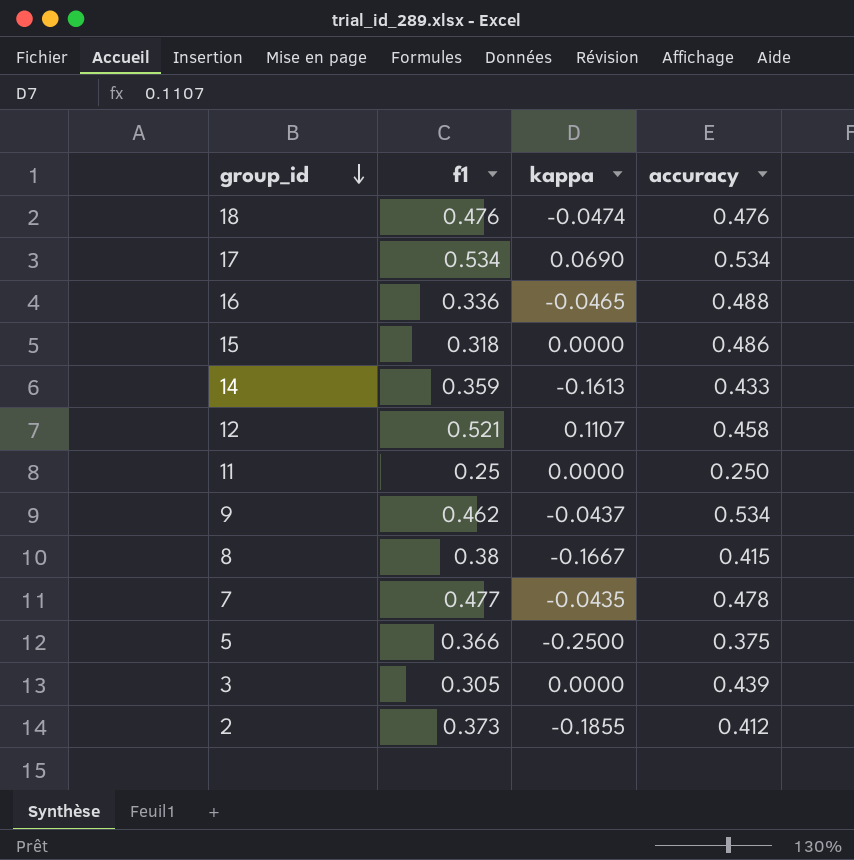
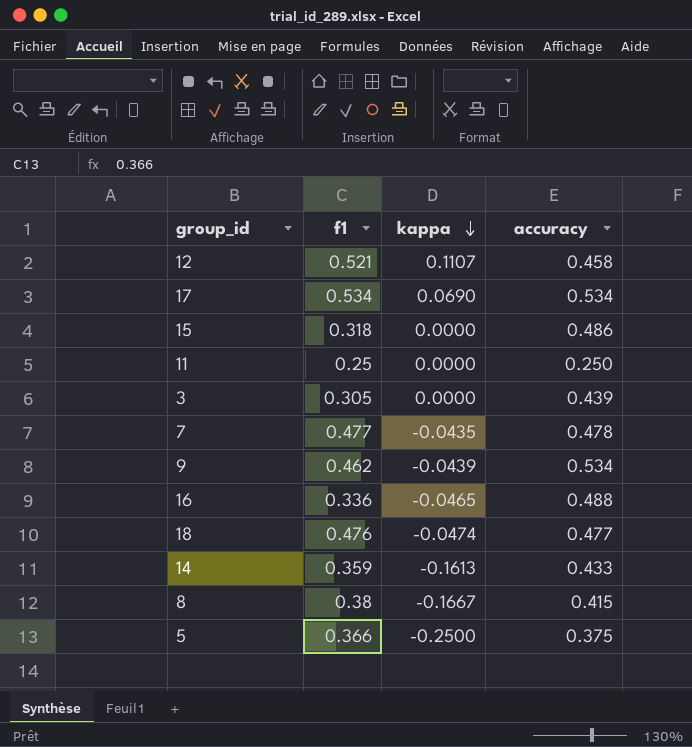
row order: group_id descending -> kappa descending
row 2: 0.373 | -0.1855 | 0.412 -> none
9 | kappa: -0.0437 -> -0.0439
18 | accuracy: 0.476 -> 0.477

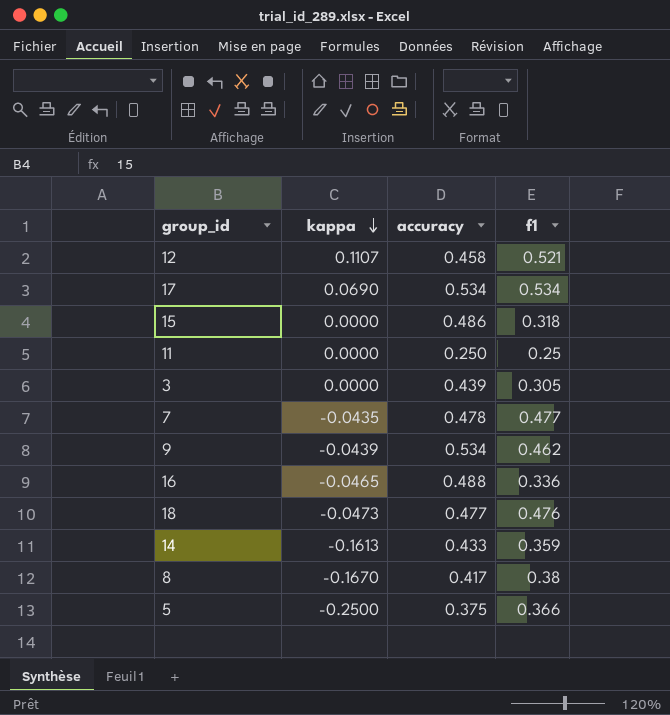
column f1 | position: 2 -> 4
18 | kappa: -0.0474 -> -0.0473
8 | kappa: -0.1667 -> -0.1670
8 | accuracy: 0.415 -> 0.417

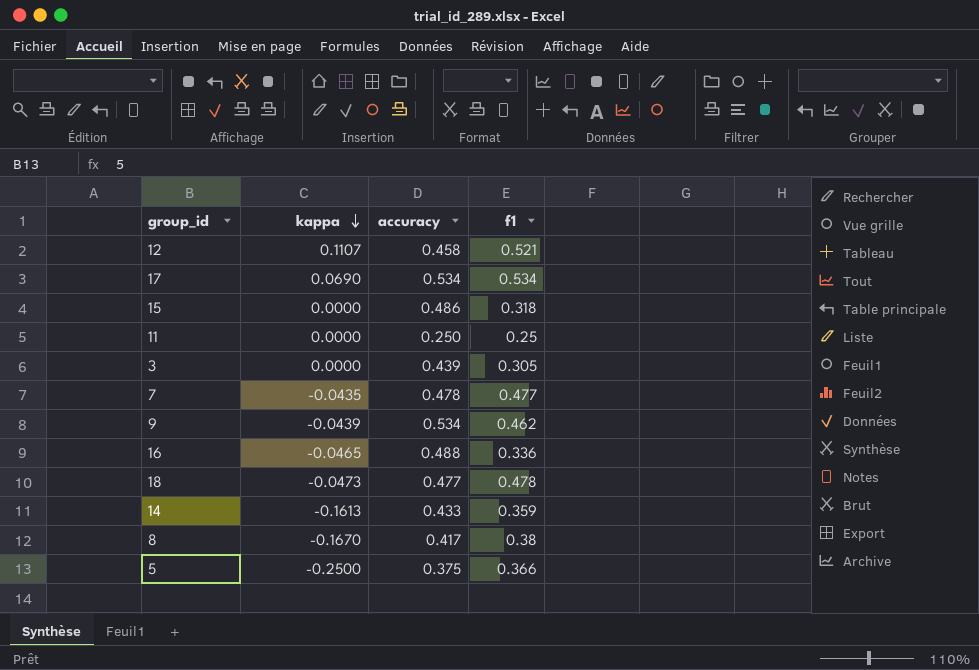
18 | f1: 0.476 -> 0.478

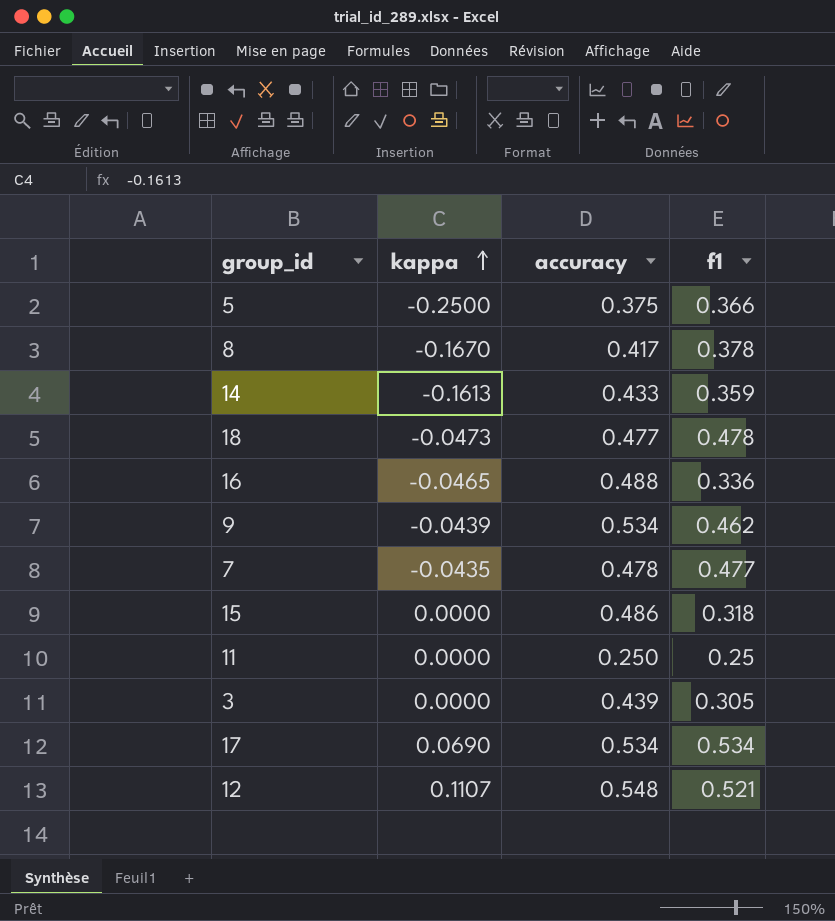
row order: kappa descending -> kappa ascending
8 | f1: 0.38 -> 0.378
12 | accuracy: 0.458 -> 0.548

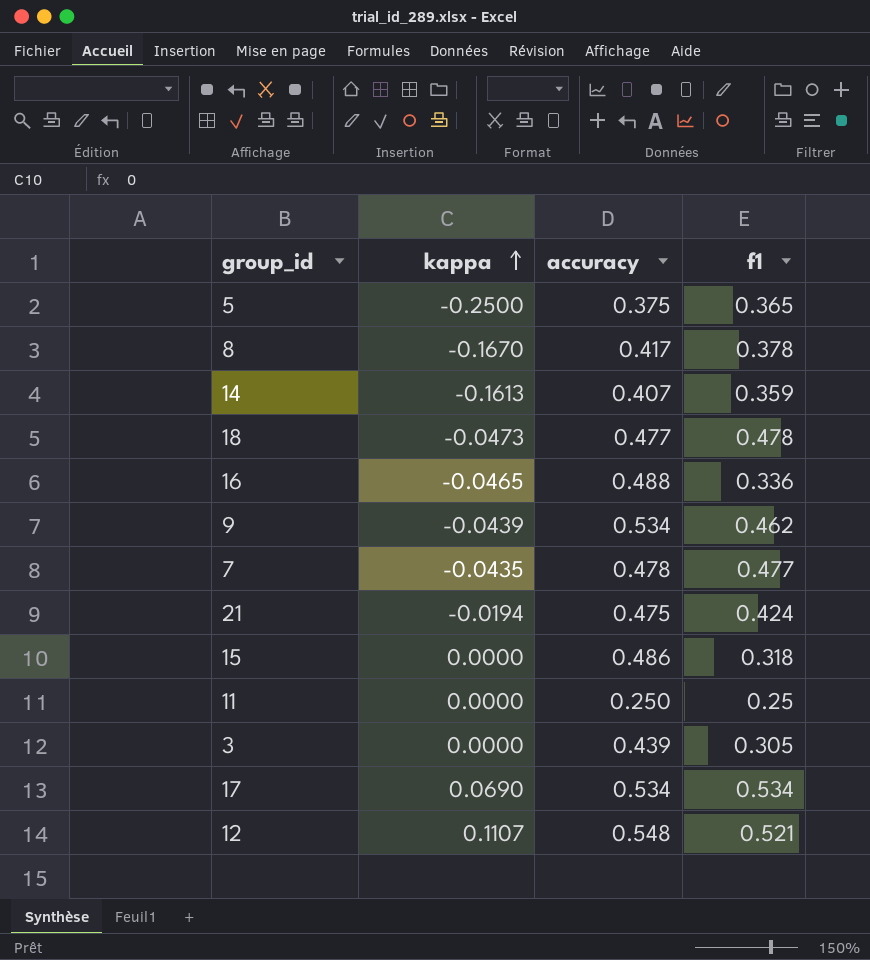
5 | f1: 0.366 -> 0.365
14 | accuracy: 0.433 -> 0.407
row 21: none -> -0.0194 | 0.475 | 0.424

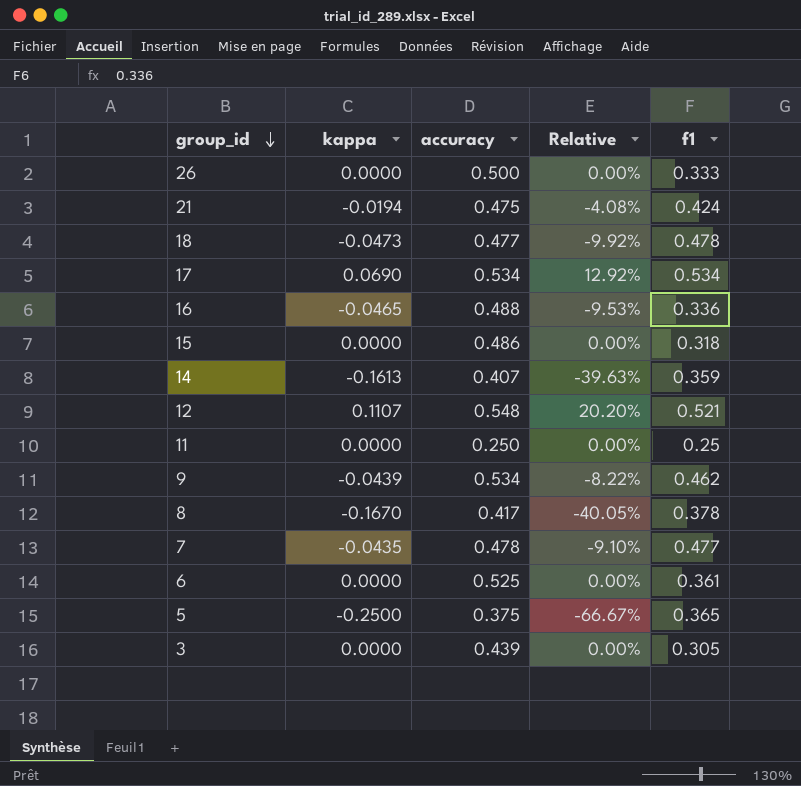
row order: kappa ascending -> group_id descending
column Relative | formula: none -> [kappa] / [accuracy]
row 26: none -> 0.0000 | 0.500 | 0.00% | 0.333
row 6: none -> 0.0000 | 0.525 | 0.00% | 0.361

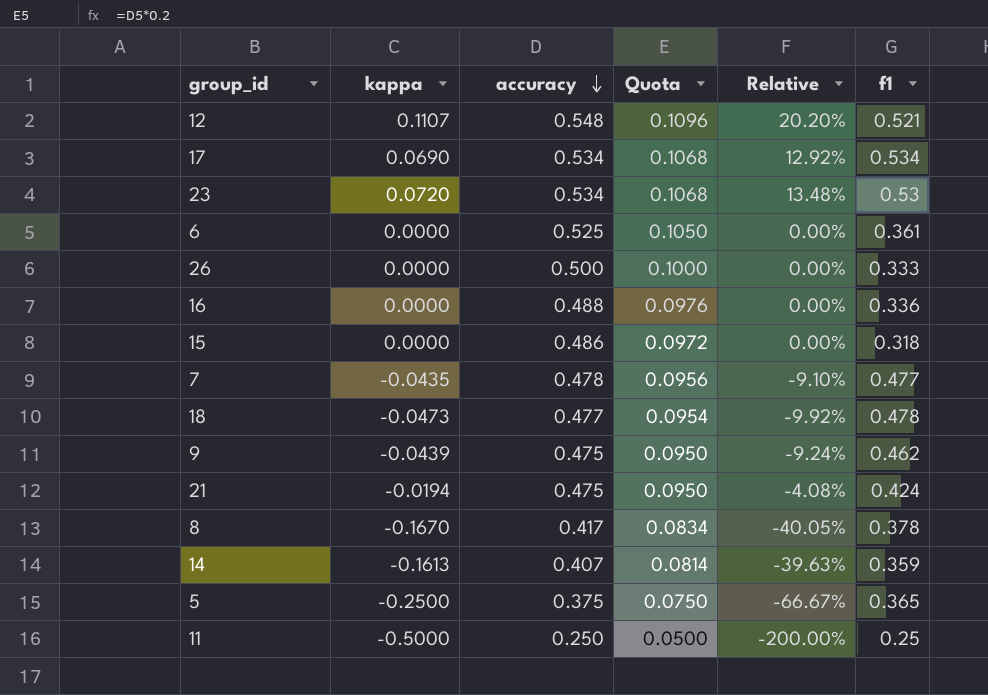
row order: group_id descending -> accuracy descending
column Quota | formula: none -> [accuracy] * 0.2
row 3: 0.0000 | 0.439 | 0.00% | 0.305 -> none
row 23: none -> 0.0720 | 0.534 | 0.1068 | 13.48% | 0.53
16 | kappa: -0.0465 -> 0.0000
16 | Relative: -9.53% -> 0.00%
9 | accuracy: 0.534 -> 0.475
9 | Relative: -8.22% -> -9.24%
11 | kappa: 0.0000 -> -0.5000
11 | Relative: 0.00% -> -200.00%

